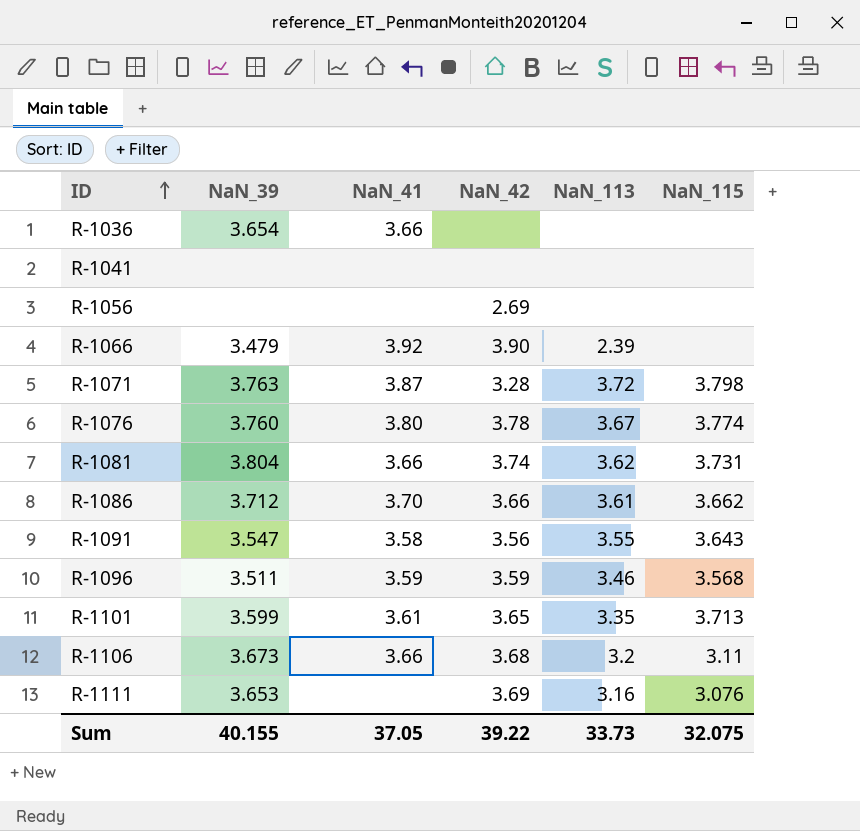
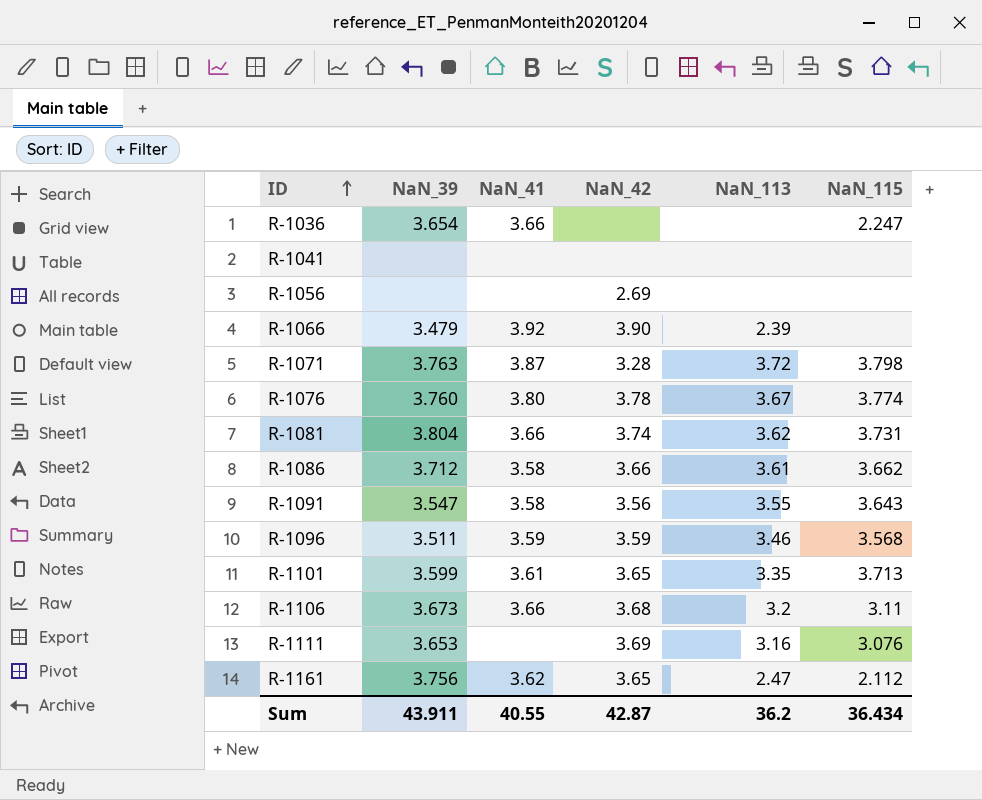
R-1036 | NaN_115: none -> 2.247
R-1086 | NaN_41: 3.70 -> 3.58
row R-1161: none -> 3.756 | 3.62 | 3.65 | 2.47 | 2.112
Sum | NaN_39: 40.155 -> 43.911
Sum | NaN_41: 37.05 -> 40.55
Sum | NaN_42: 39.22 -> 42.87
Sum | NaN_113: 33.73 -> 36.2
Sum | NaN_115: 32.075 -> 36.434

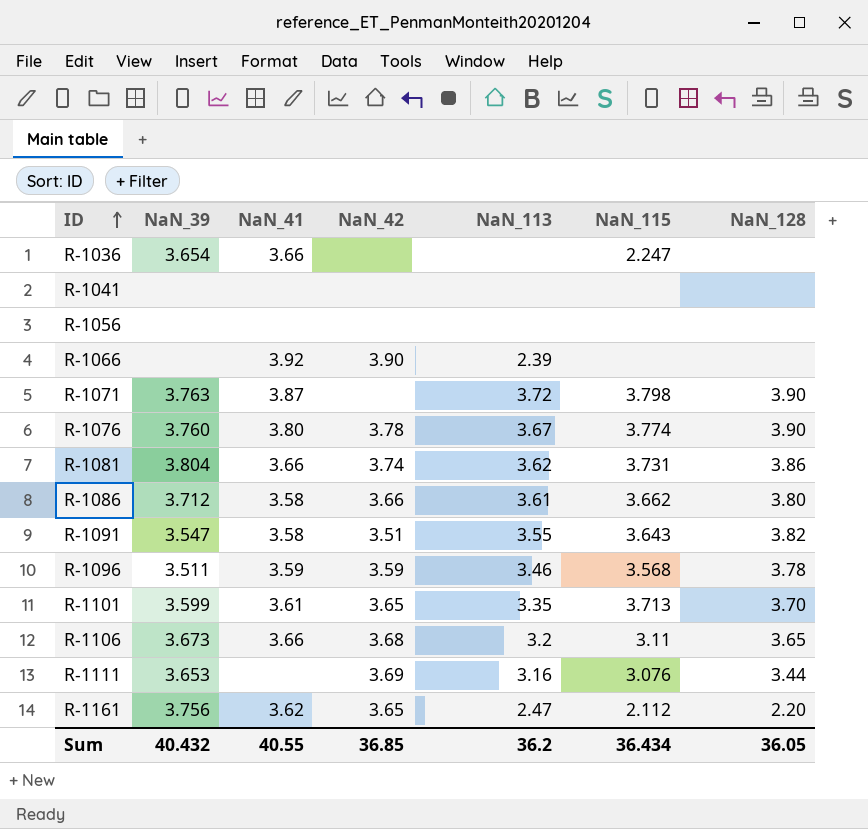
column NaN_128 | position: none -> 7
R-1056 | NaN_42: 2.69 -> none
R-1066 | NaN_39: 3.479 -> none
R-1071 | NaN_42: 3.28 -> none
R-1091 | NaN_42: 3.56 -> 3.51
Sum | NaN_39: 43.911 -> 40.432
Sum | NaN_42: 42.87 -> 36.85

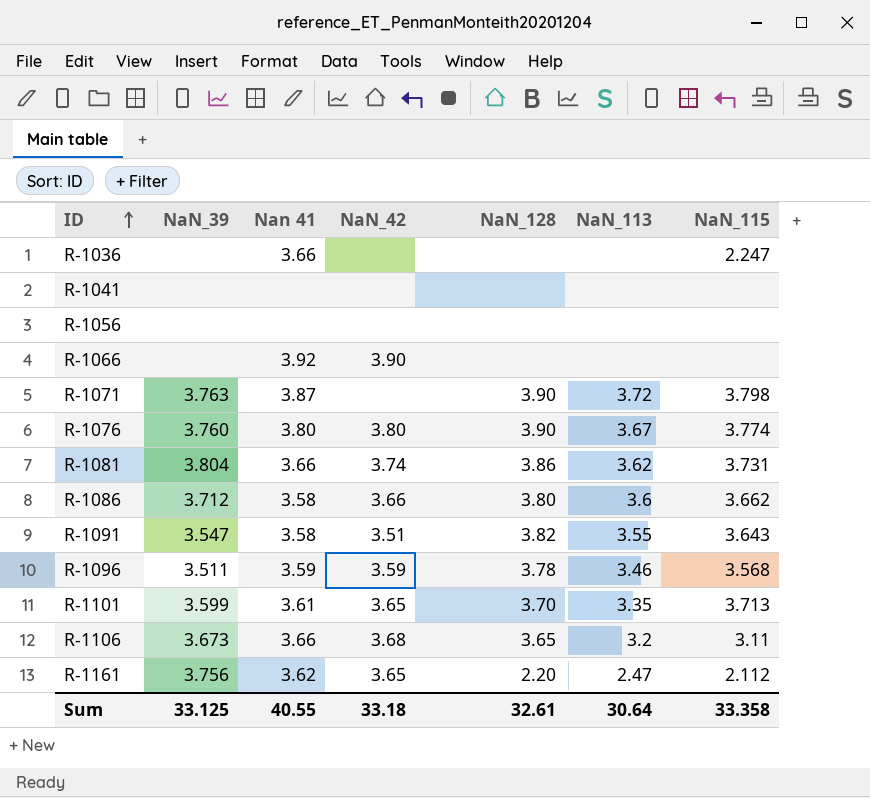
column name: NaN_41 -> Nan 41
column NaN_128 | position: 7 -> 5
row R-1111: 3.653 | none | 3.69 | 3.16 | 3.076 | 3.44 -> none
R-1036 | NaN_39: 3.654 -> none
R-1066 | NaN_113: 2.39 -> none
R-1076 | NaN_42: 3.78 -> 3.80
R-1086 | NaN_113: 3.61 -> 3.6
Sum | NaN_39: 40.432 -> 33.125
Sum | NaN_42: 36.85 -> 33.18
Sum | NaN_128: 36.05 -> 32.61
Sum | NaN_113: 36.2 -> 30.64
Sum | NaN_115: 36.434 -> 33.358

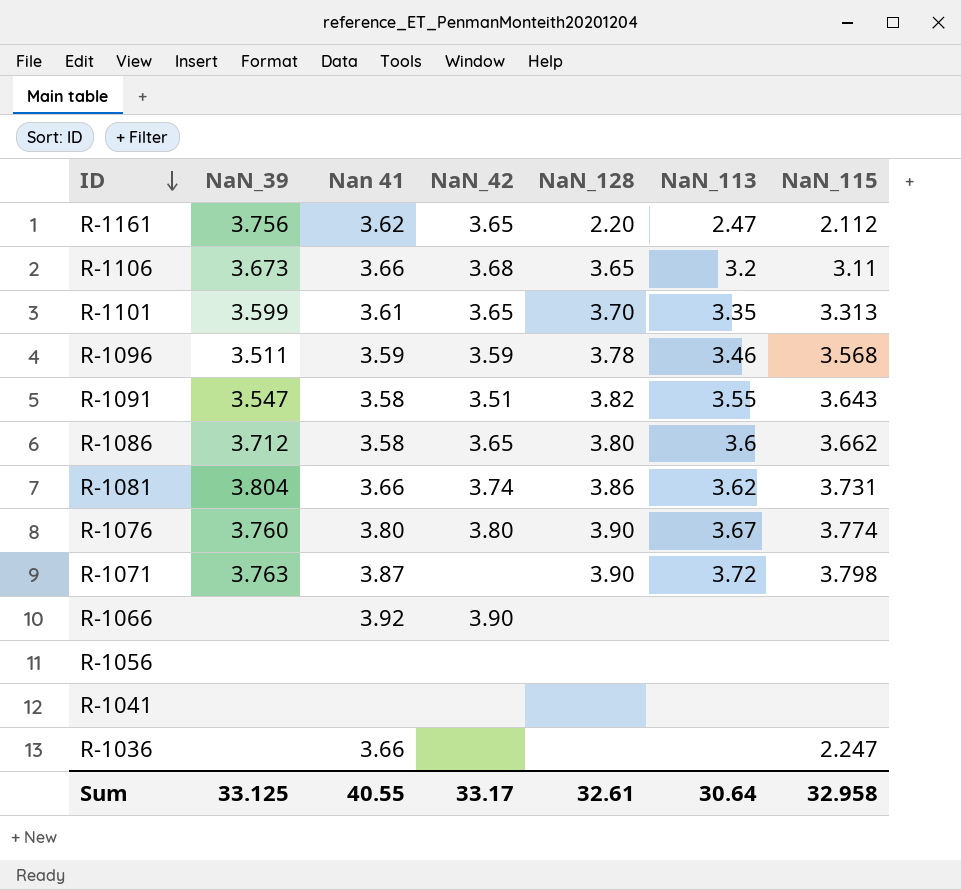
row order: ID ascending -> ID descending
R-1101 | NaN_115: 3.713 -> 3.313
R-1086 | NaN_42: 3.66 -> 3.65
Sum | NaN_42: 33.18 -> 33.17
Sum | NaN_115: 33.358 -> 32.958

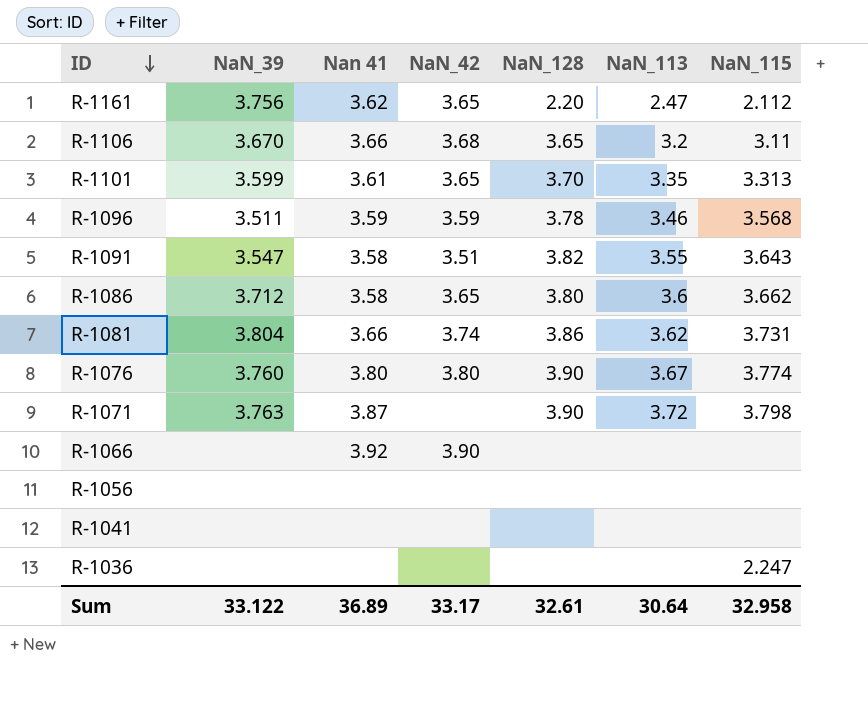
R-1106 | NaN_39: 3.673 -> 3.670
R-1036 | Nan 41: 3.66 -> none
Sum | NaN_39: 33.125 -> 33.122
Sum | Nan 41: 40.55 -> 36.89

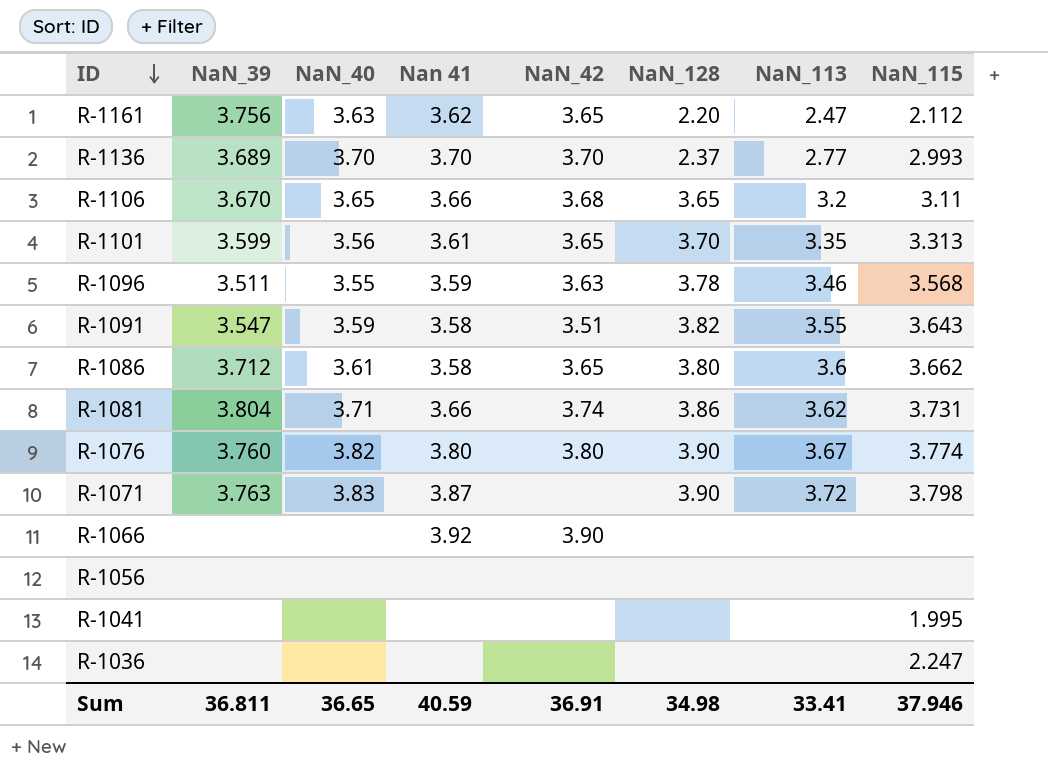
column NaN_40 | position: none -> 3
row R-1136: none -> 3.689 | 3.70 | 3.70 | 3.70 | 2.37 | 2.77 | 2.993
R-1096 | NaN_42: 3.59 -> 3.63
R-1041 | NaN_115: none -> 1.995
Sum | NaN_39: 33.122 -> 36.811
Sum | Nan 41: 36.89 -> 40.59
Sum | NaN_42: 33.17 -> 36.91
Sum | NaN_128: 32.61 -> 34.98
Sum | NaN_113: 30.64 -> 33.41
Sum | NaN_115: 32.958 -> 37.946

